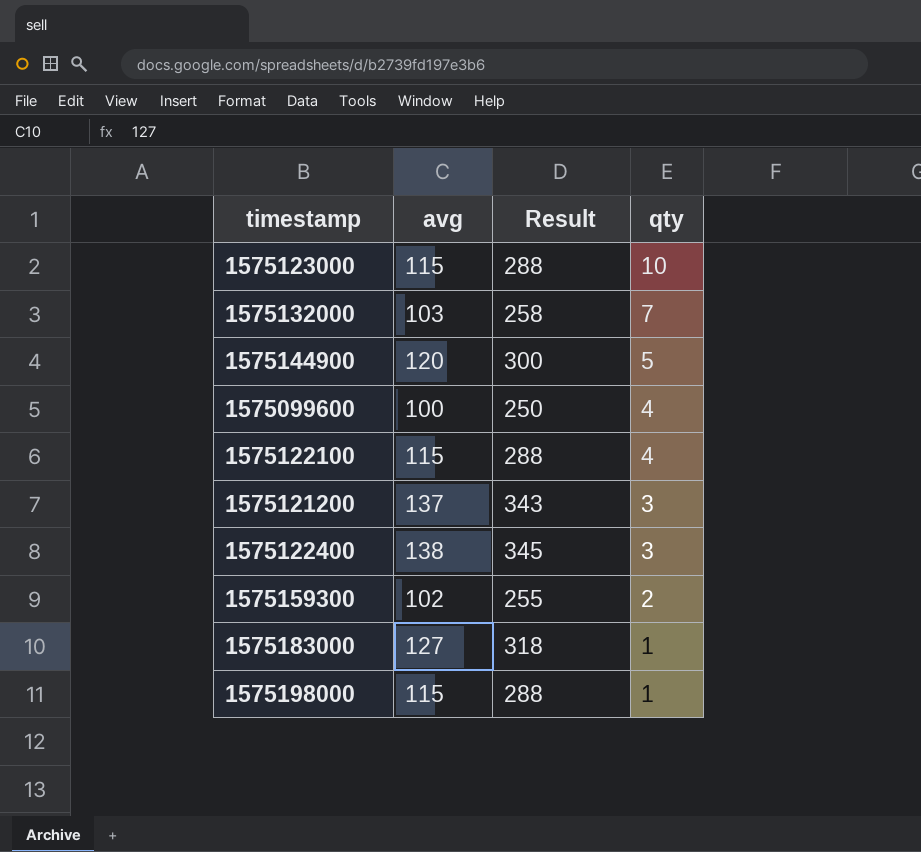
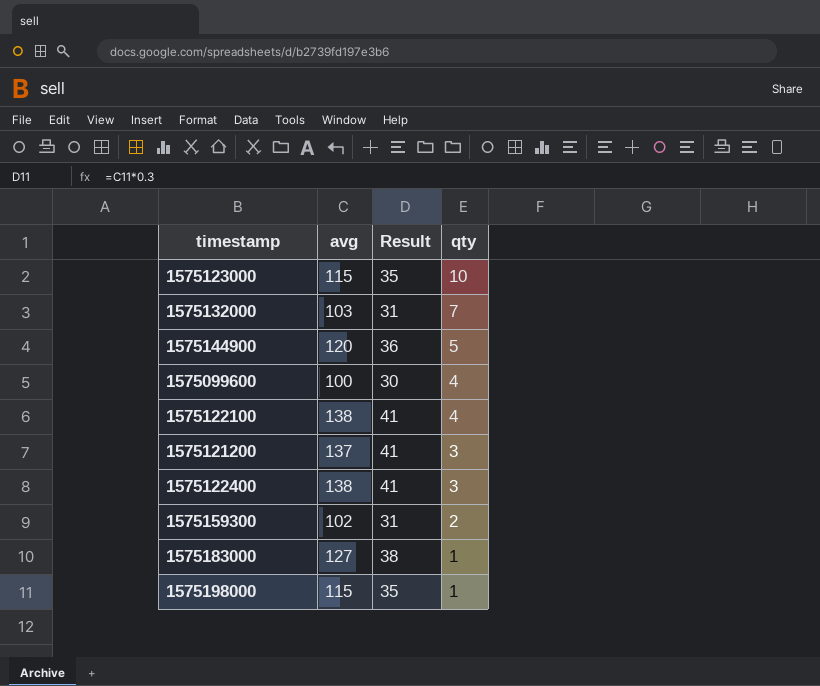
column Result | formula: [avg] * 2.5 -> [avg] * 0.3
1575122100 | avg: 115 -> 138

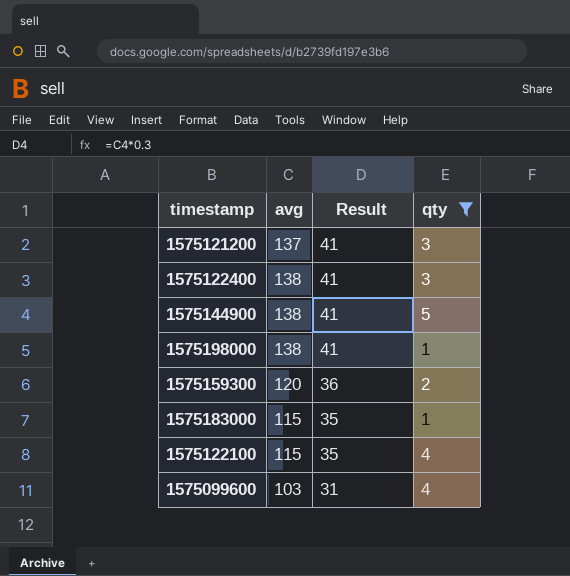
filter: none -> qty <= 5
row order: qty descending -> Result descending
1575144900 | avg: 120 -> 138
1575144900 | Result: 36 -> 41
1575198000 | avg: 115 -> 138
1575198000 | Result: 35 -> 41
1575159300 | avg: 102 -> 120
1575159300 | Result: 31 -> 36
1575183000 | avg: 127 -> 115
1575183000 | Result: 38 -> 35
1575122100 | avg: 138 -> 115
1575122100 | Result: 41 -> 35
1575099600 | avg: 100 -> 103
1575099600 | Result: 30 -> 31

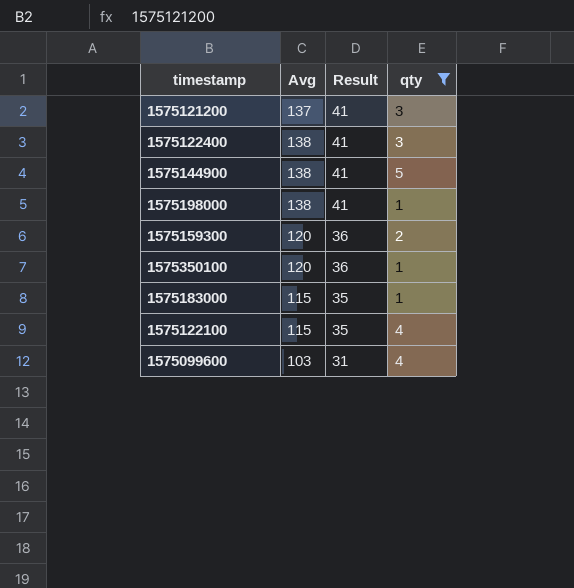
column name: avg -> Avg
row 1575350100: none -> 120 | 36 | 1

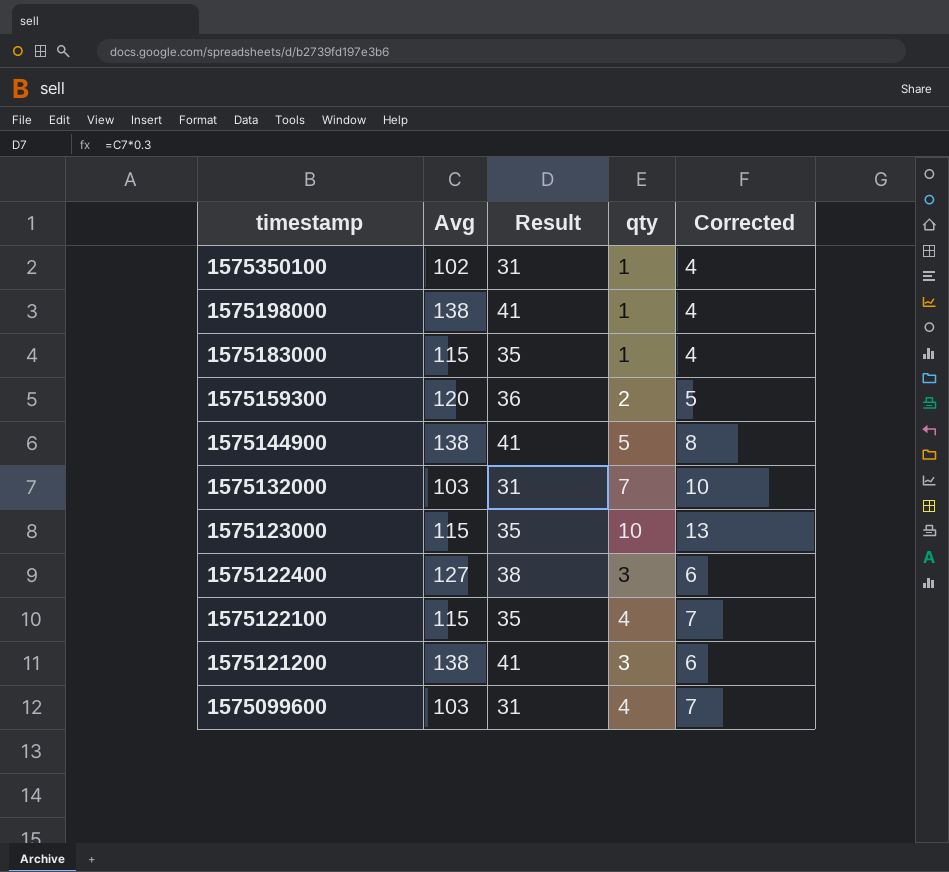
filter: qty <= 5 -> none
row order: Result descending -> timestamp descending
column Corrected | formula: none -> [qty] + 3
1575350100 | Avg: 120 -> 102
1575350100 | Result: 36 -> 31
1575122400 | Avg: 138 -> 127
1575122400 | Result: 41 -> 38
1575121200 | Avg: 137 -> 138

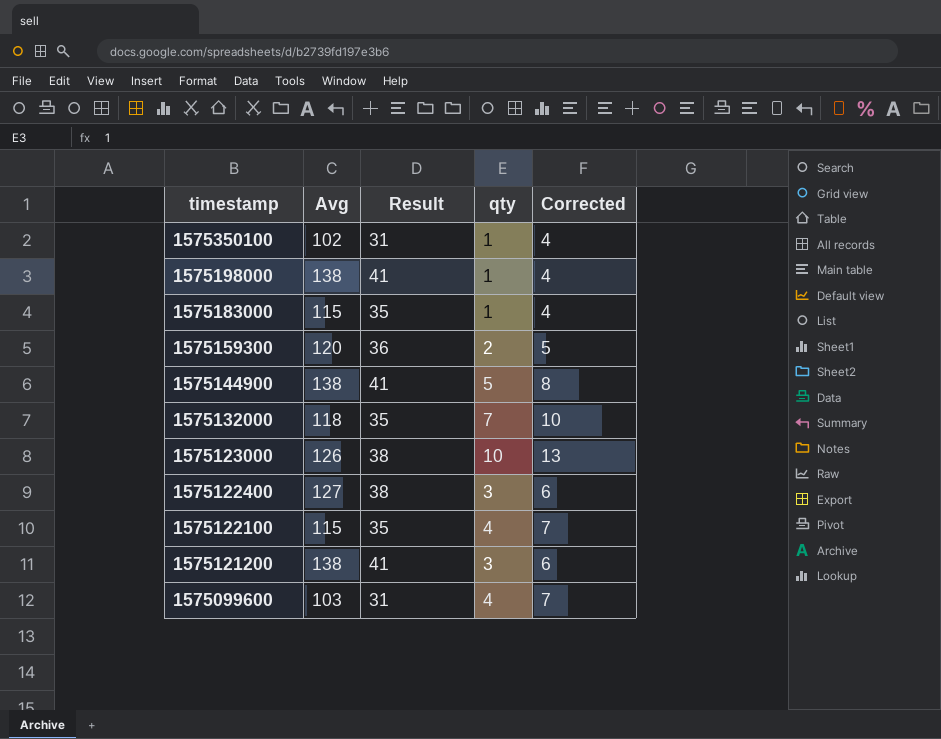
1575132000 | Avg: 103 -> 118
1575132000 | Result: 31 -> 35
1575123000 | Avg: 115 -> 126
1575123000 | Result: 35 -> 38

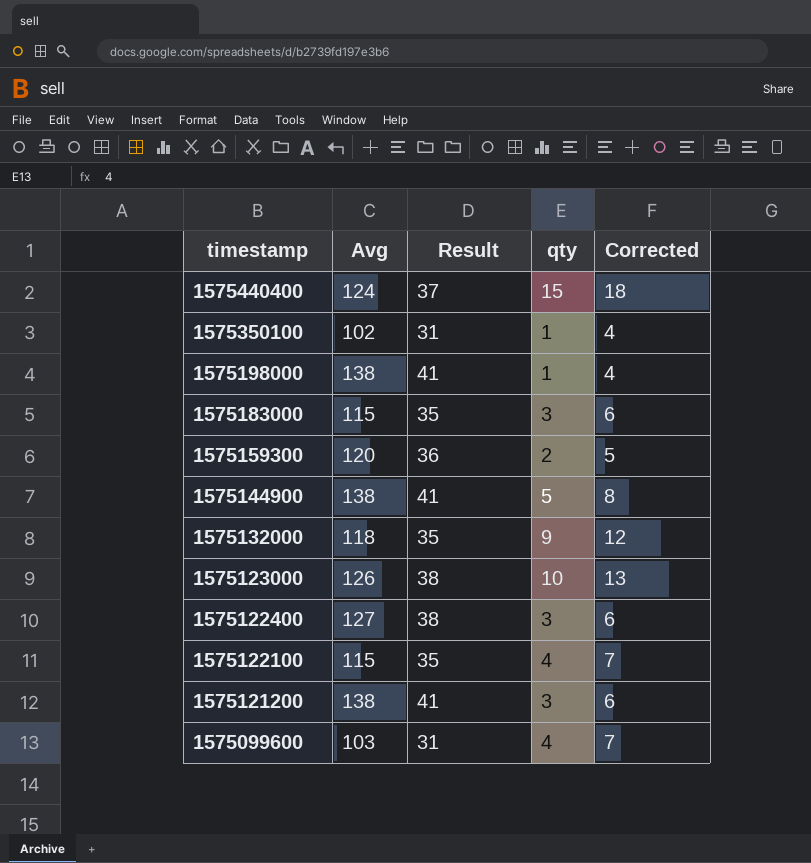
row 1575440400: none -> 124 | 37 | 15 | 18
1575183000 | qty: 1 -> 3
1575183000 | Corrected: 4 -> 6
1575132000 | qty: 7 -> 9
1575132000 | Corrected: 10 -> 12

